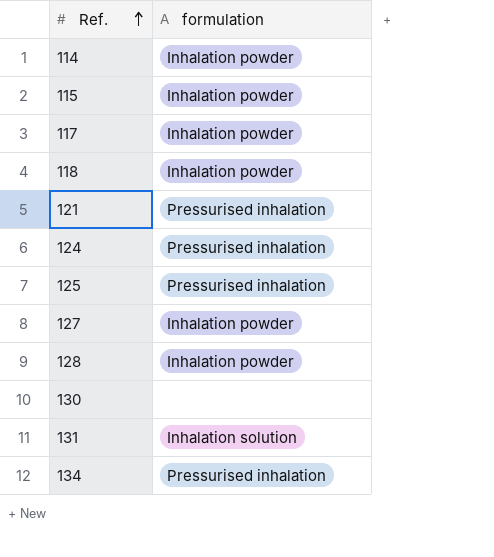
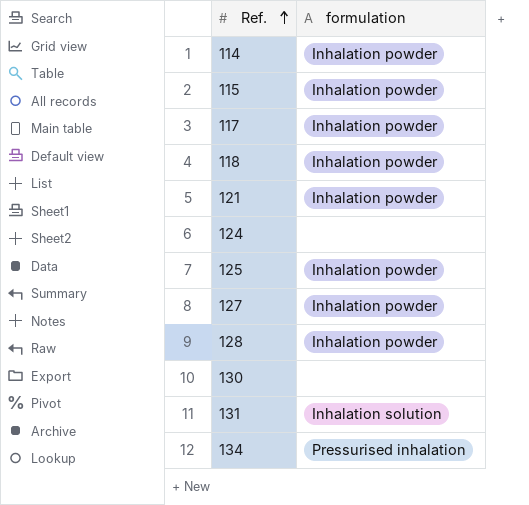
121 | formulation: Pressurised inhalation -> Inhalation powder
124 | formulation: Pressurised inhalation -> none
125 | formulation: Pressurised inhalation -> Inhalation powder

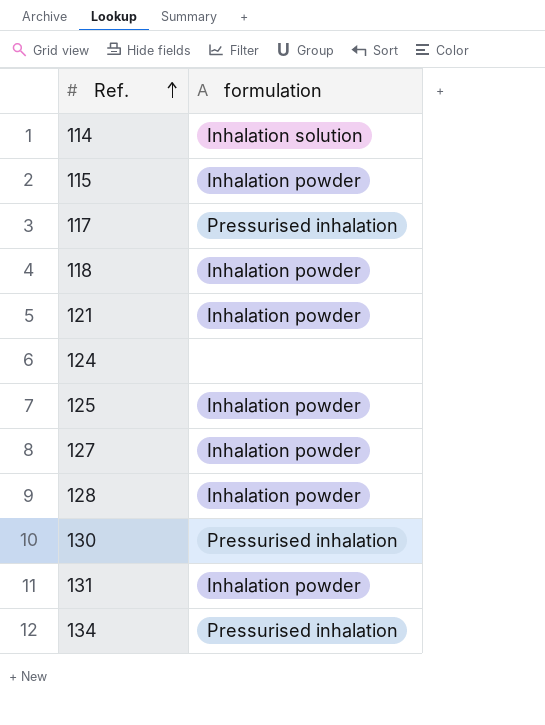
114 | formulation: Inhalation powder -> Inhalation solution
117 | formulation: Inhalation powder -> Pressurised inhalation
130 | formulation: none -> Pressurised inhalation
131 | formulation: Inhalation solution -> Inhalation powder

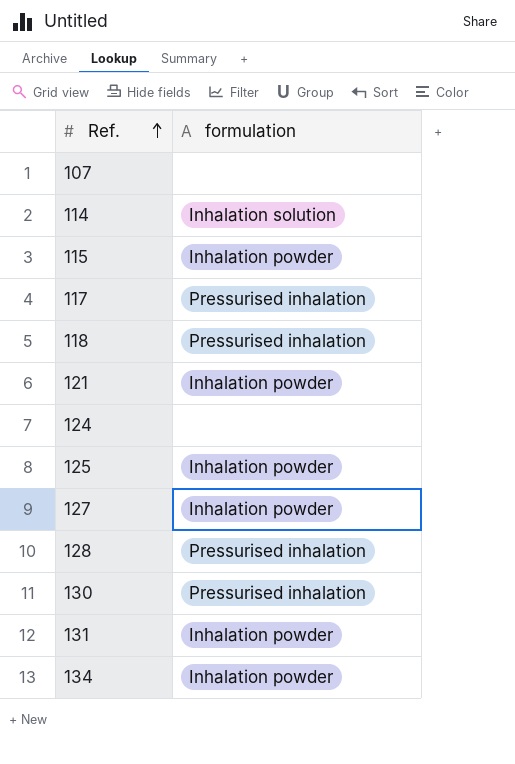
row 107: none -> none
118 | formulation: Inhalation powder -> Pressurised inhalation
128 | formulation: Inhalation powder -> Pressurised inhalation
134 | formulation: Pressurised inhalation -> Inhalation powder

